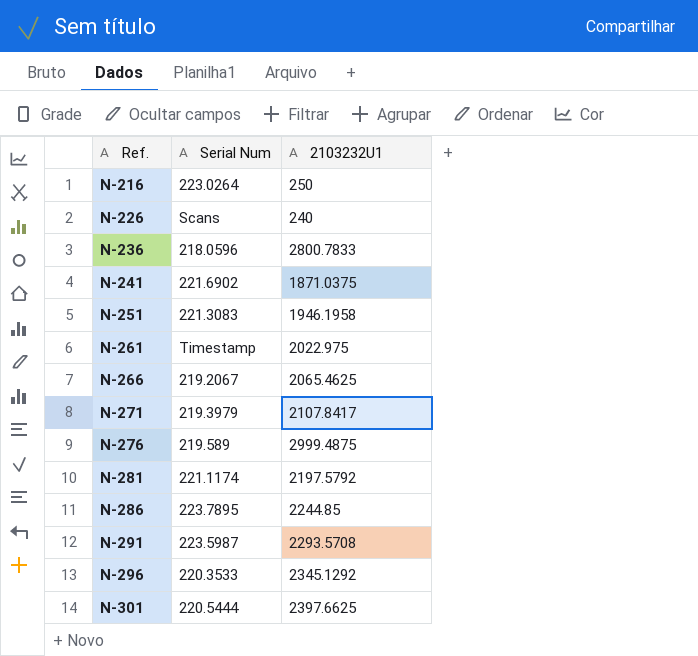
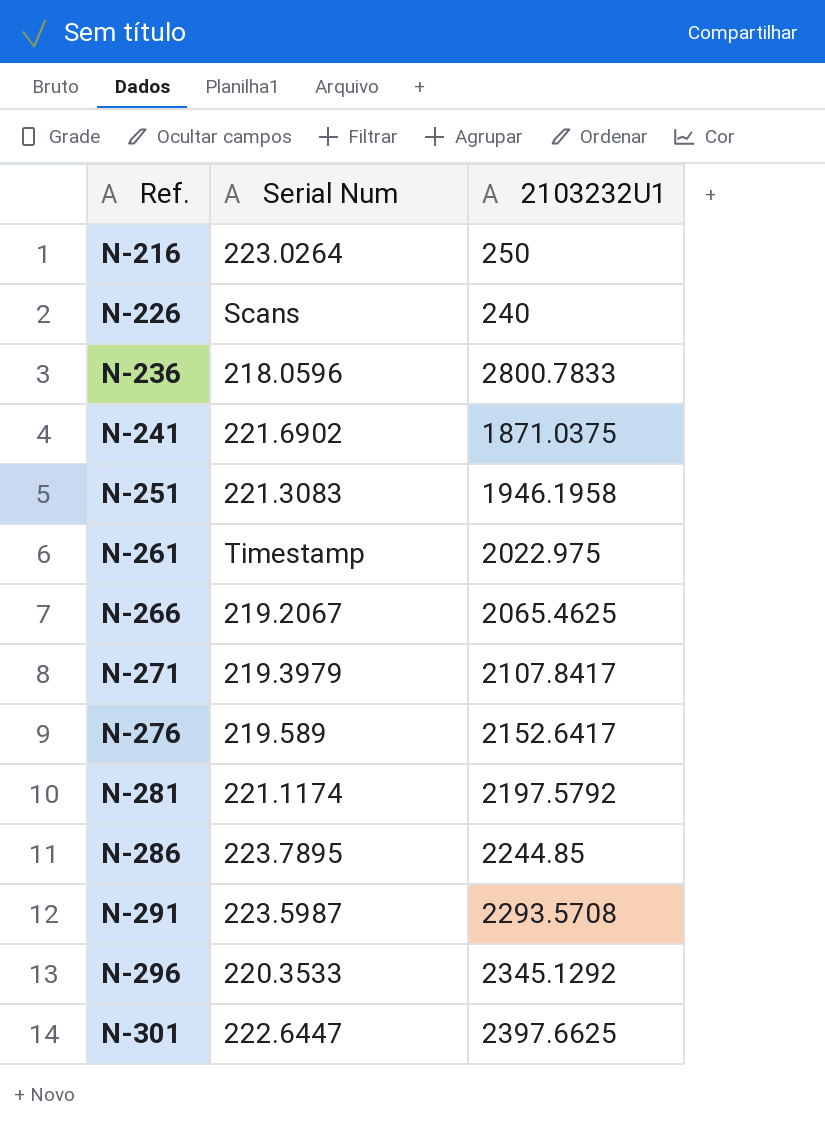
N-276 | 2103232U1: 2999.4875 -> 2152.6417
N-301 | Serial Num: 220.5444 -> 222.6447

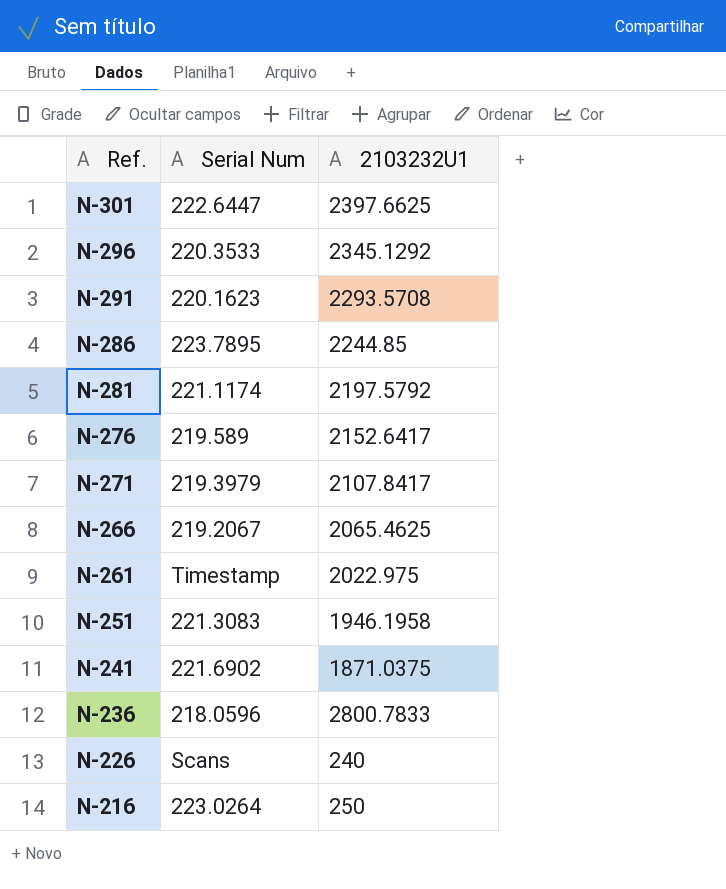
row order: Ref. ascending -> Ref. descending
N-291 | Serial Num: 223.5987 -> 220.1623

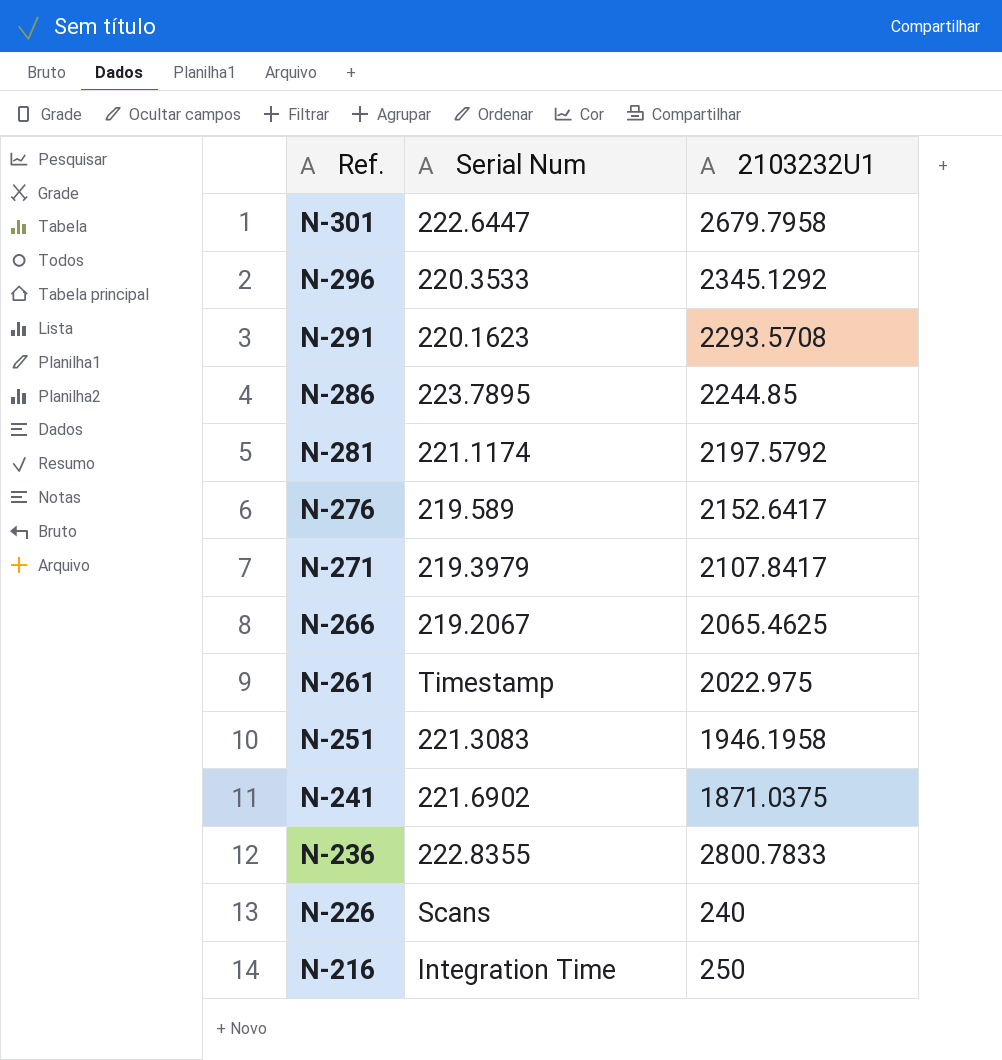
N-301 | 2103232U1: 2397.6625 -> 2679.7958
N-236 | Serial Num: 218.0596 -> 222.8355
N-216 | Serial Num: 223.0264 -> Integration Time

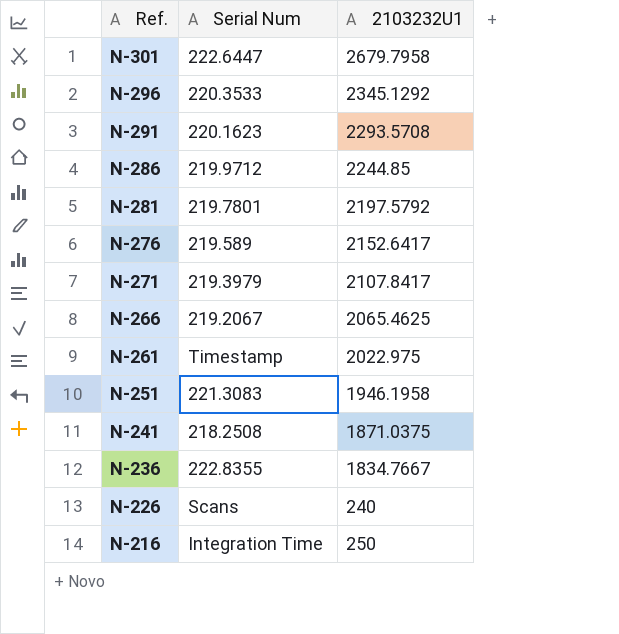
N-286 | Serial Num: 223.7895 -> 219.9712
N-281 | Serial Num: 221.1174 -> 219.7801
N-241 | Serial Num: 221.6902 -> 218.2508
N-236 | 2103232U1: 2800.7833 -> 1834.7667

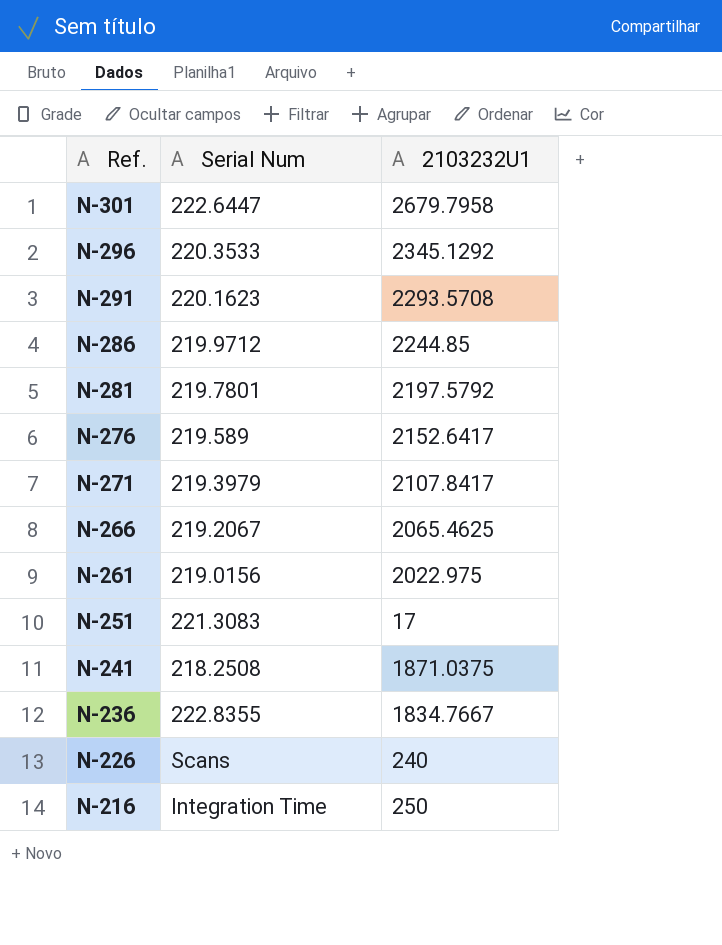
N-261 | Serial Num: Timestamp -> 219.0156
N-251 | 2103232U1: 1946.1958 -> 17

